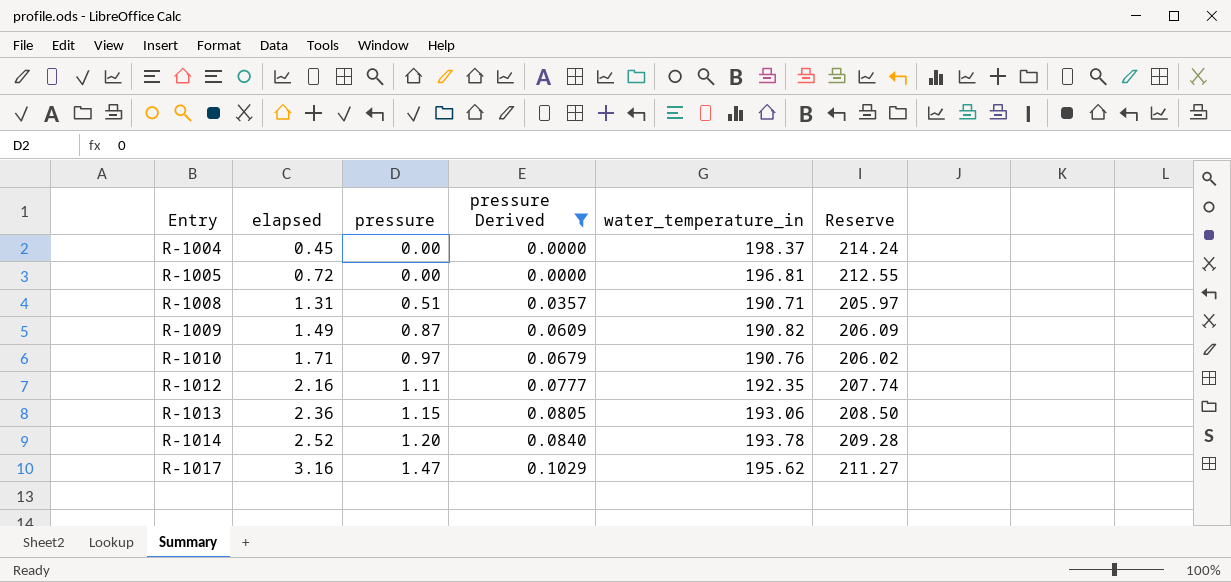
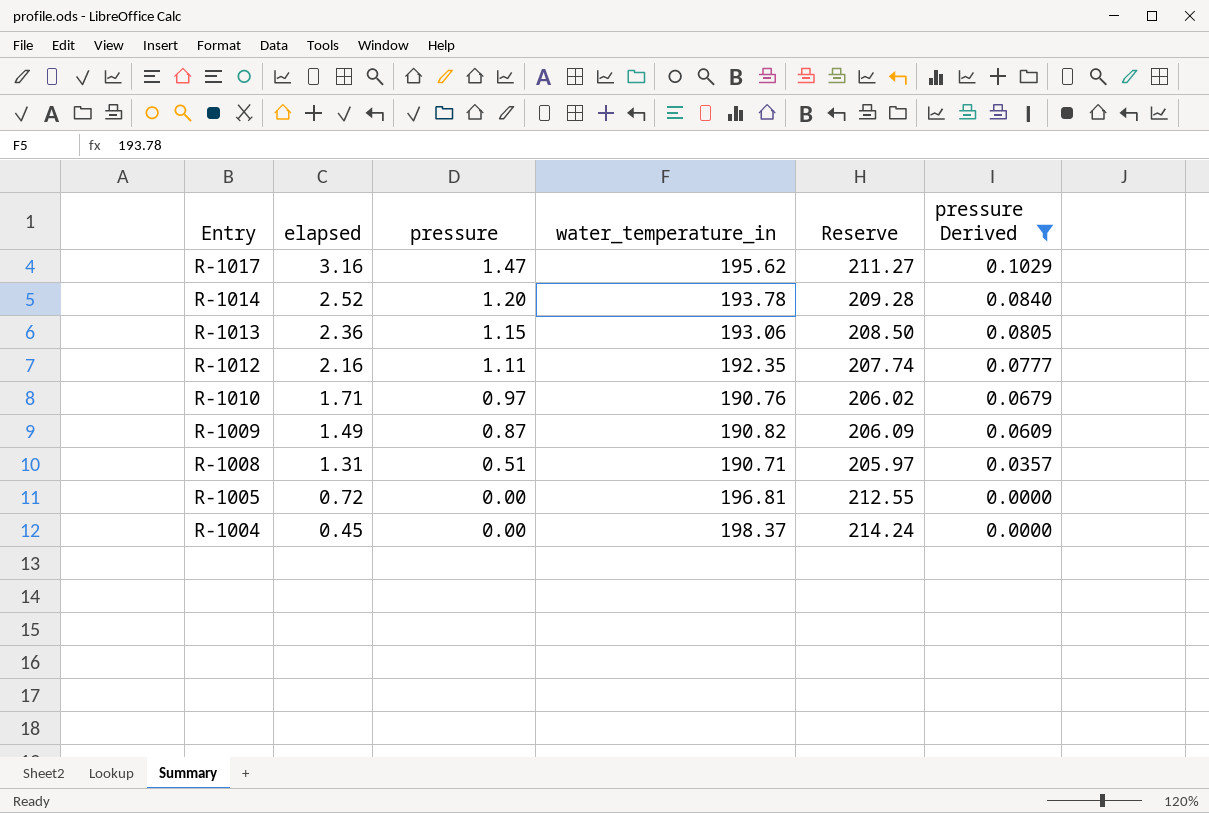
row order: Entry ascending -> Entry descending
column pressure Derived | position: 4 -> 6

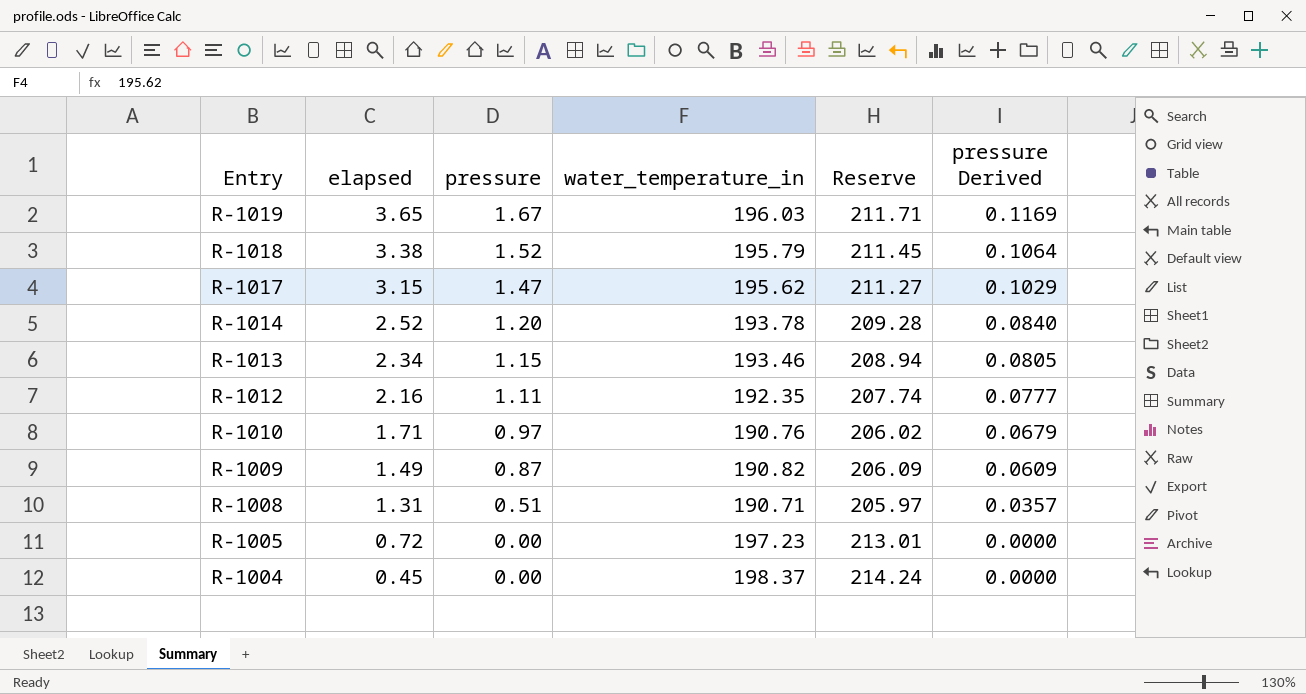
filter: pressure Derived <= 0.1029 -> none
R-1017 | elapsed: 3.16 -> 3.15
R-1013 | elapsed: 2.36 -> 2.34
R-1013 | water_temperature_in: 193.06 -> 193.46
R-1013 | Reserve: 208.50 -> 208.94
R-1005 | water_temperature_in: 196.81 -> 197.23
R-1005 | Reserve: 212.55 -> 213.01

